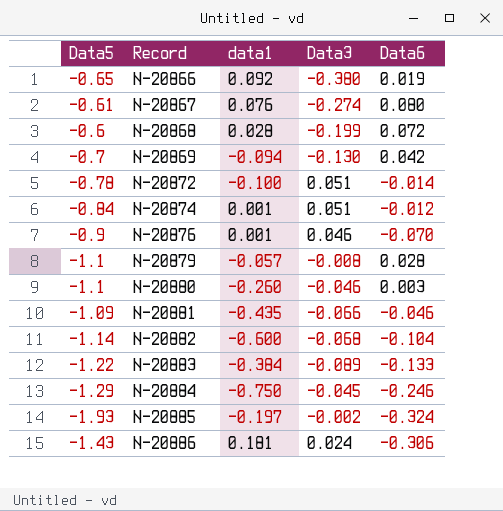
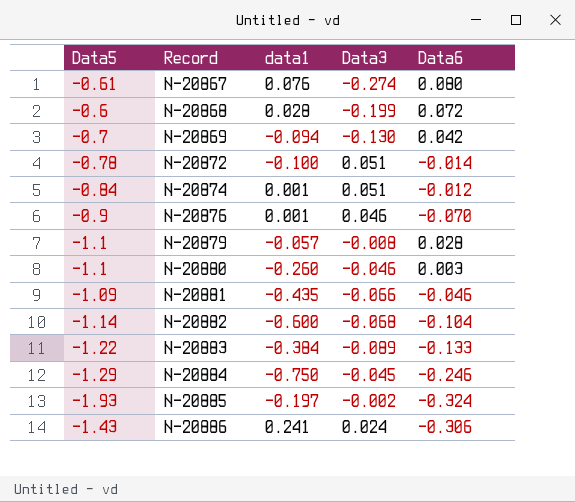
row N-20866: -0.65 | 0.092 | -0.380 | 0.019 -> none
N-20886 | data1: 0.181 -> 0.241

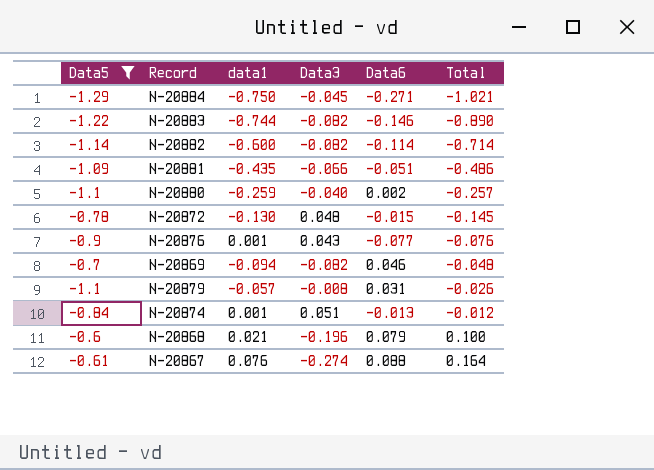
filter: none -> Data5 >= -1.29
row order: Record ascending -> Total ascending
column Total | formula: none -> [data1] + [Data6]
N-20884 | Data6: -0.246 -> -0.271
N-20883 | data1: -0.384 -> -0.744
N-20883 | Data3: -0.089 -> -0.082
N-20883 | Data6: -0.133 -> -0.146
N-20882 | Data3: -0.068 -> -0.082
N-20882 | Data6: -0.104 -> -0.114
N-20881 | Data6: -0.046 -> -0.051
N-20880 | data1: -0.260 -> -0.259
N-20880 | Data3: -0.046 -> -0.040
N-20880 | Data6: 0.003 -> 0.002
N-20872 | data1: -0.100 -> -0.130
N-20872 | Data3: 0.051 -> 0.048
N-20872 | Data6: -0.014 -> -0.015
N-20876 | Data3: 0.046 -> 0.043
N-20876 | Data6: -0.070 -> -0.077
N-20869 | Data3: -0.130 -> -0.082
N-20869 | Data6: 0.042 -> 0.046
N-20879 | Data6: 0.028 -> 0.031
N-20874 | Data6: -0.012 -> -0.013
N-20868 | data1: 0.028 -> 0.021
N-20868 | Data3: -0.199 -> -0.196
N-20868 | Data6: 0.072 -> 0.079
N-20867 | Data6: 0.080 -> 0.088

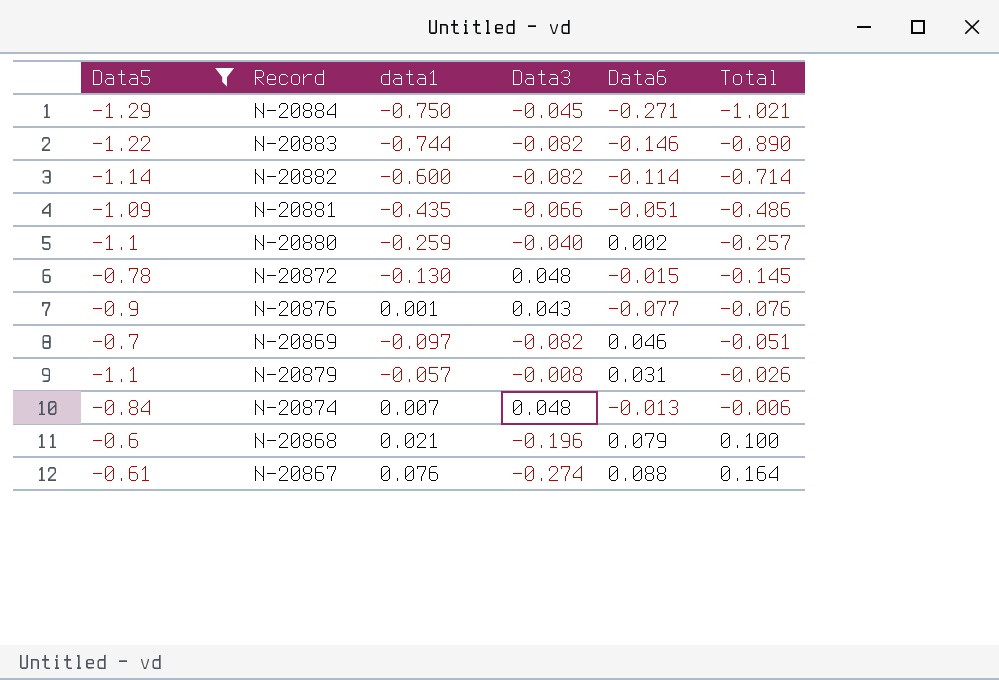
N-20869 | data1: -0.094 -> -0.097
N-20869 | Total: -0.048 -> -0.051
N-20874 | data1: 0.001 -> 0.007
N-20874 | Data3: 0.051 -> 0.048
N-20874 | Total: -0.012 -> -0.006

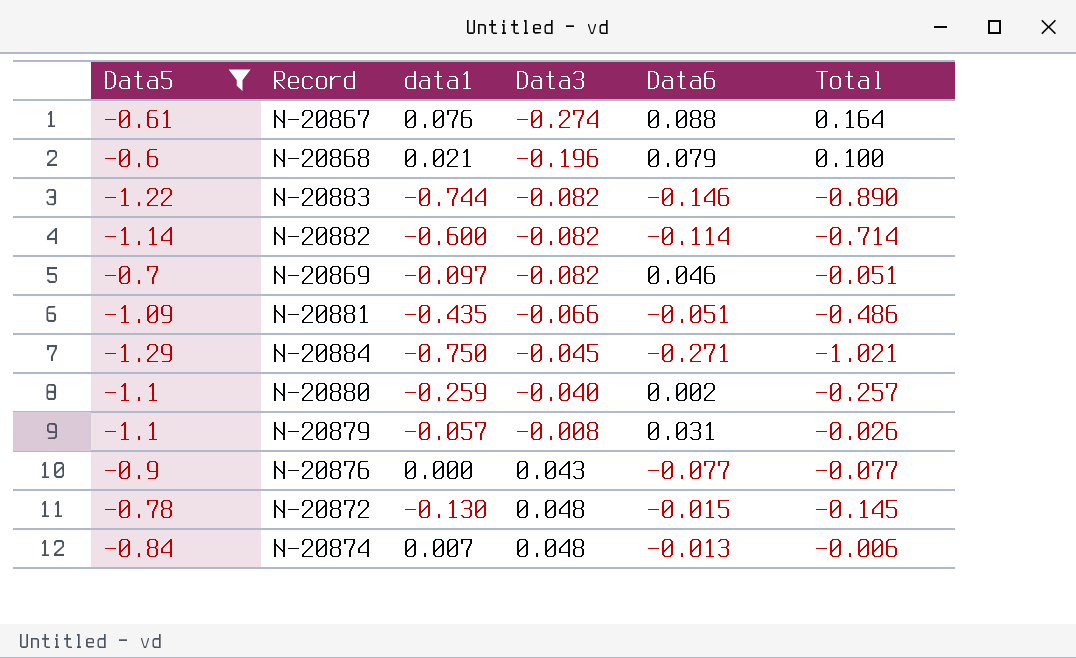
row order: Total ascending -> Data3 ascending
N-20876 | data1: 0.001 -> 0.000
N-20876 | Total: -0.076 -> -0.077

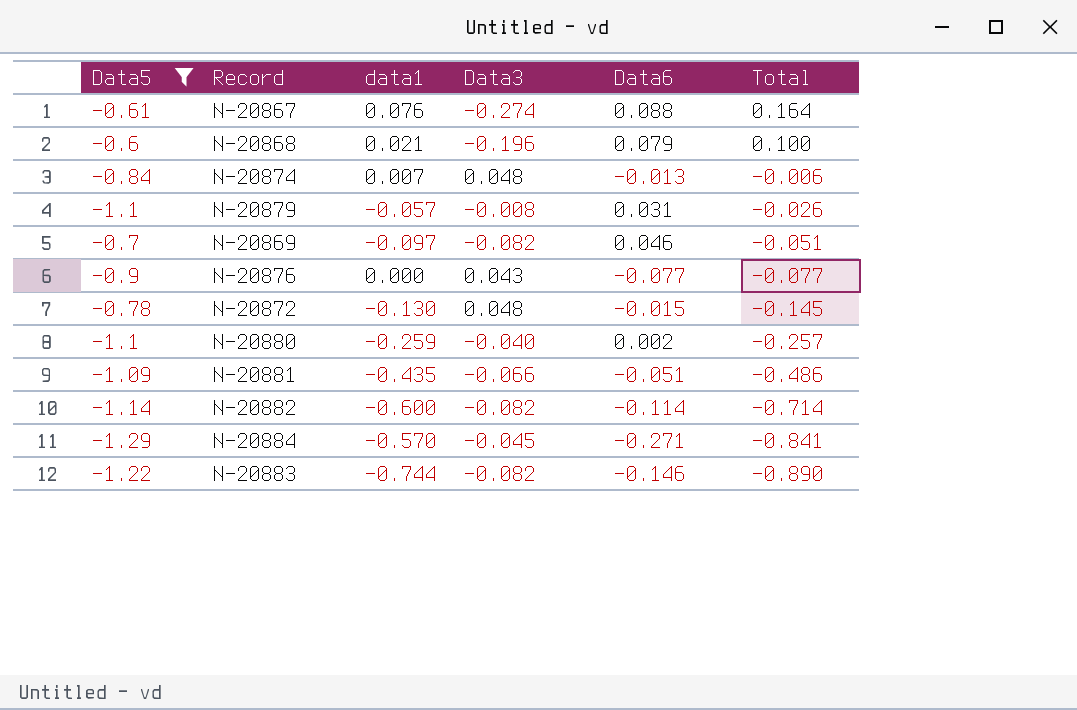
row order: Data3 ascending -> Total descending
N-20884 | data1: -0.750 -> -0.570
N-20884 | Total: -1.021 -> -0.841

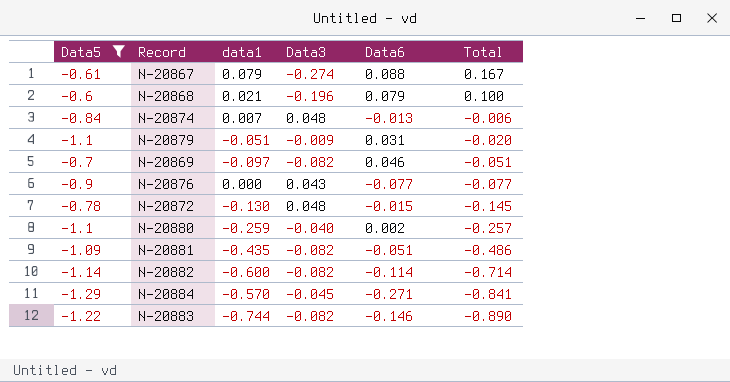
N-20867 | data1: 0.076 -> 0.079
N-20867 | Total: 0.164 -> 0.167
N-20879 | data1: -0.057 -> -0.051
N-20879 | Data3: -0.008 -> -0.009
N-20879 | Total: -0.026 -> -0.020
N-20881 | Data3: -0.066 -> -0.082

